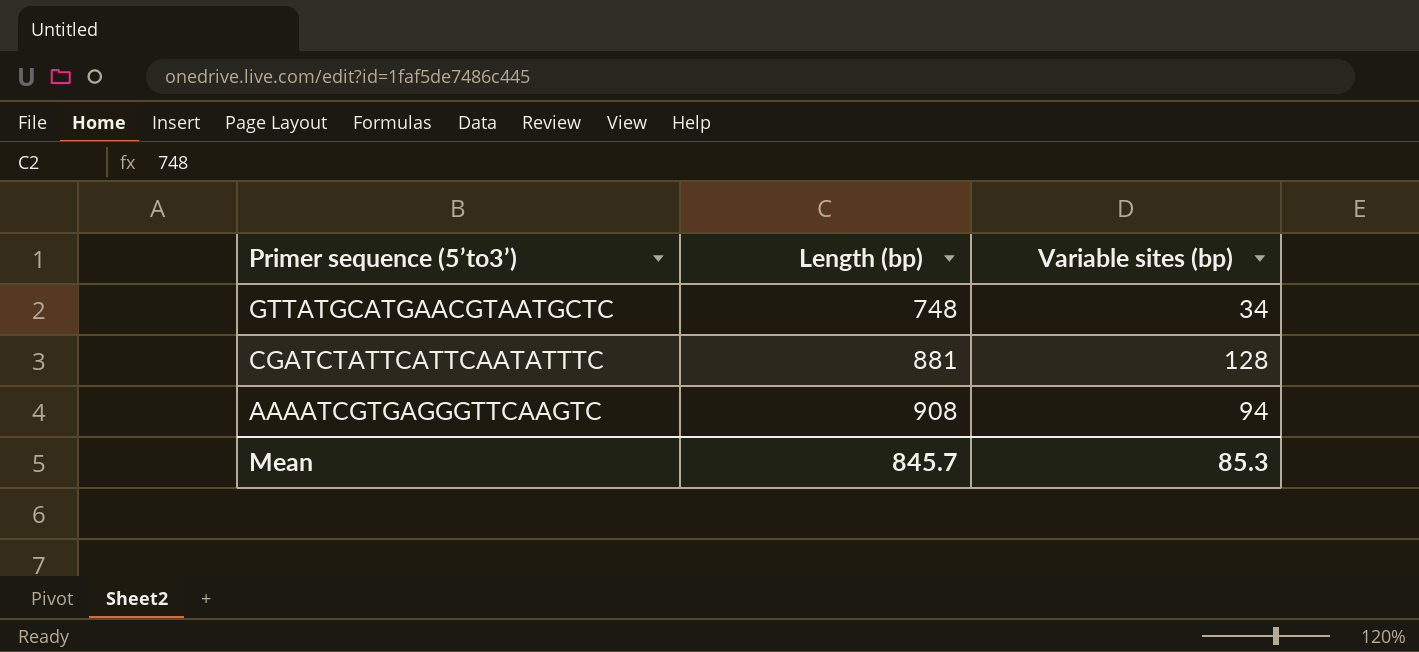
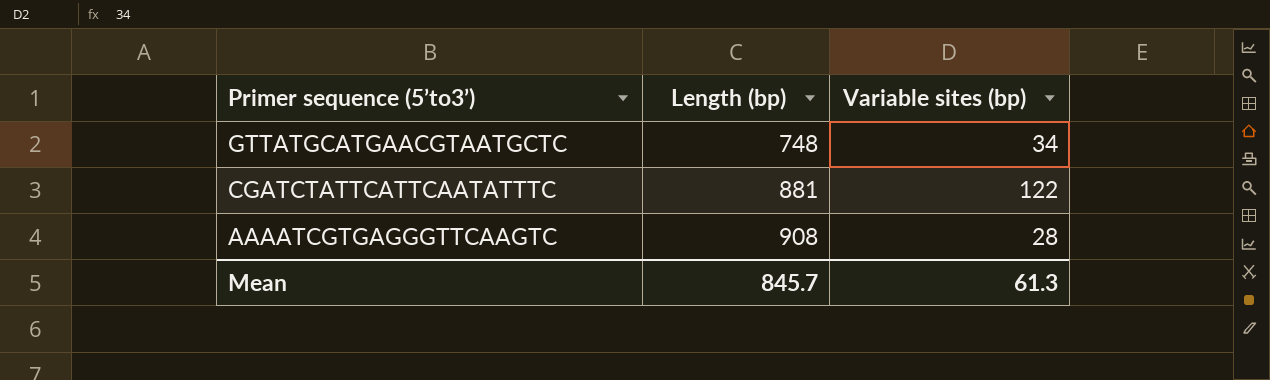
CGATCTATTCATTCAATATTTC | Variable sites (bp): 128 -> 122
AAAATCGTGAGGGTTCAAGTC | Variable sites (bp): 94 -> 28
Mean | Variable sites (bp): 85.3 -> 61.3

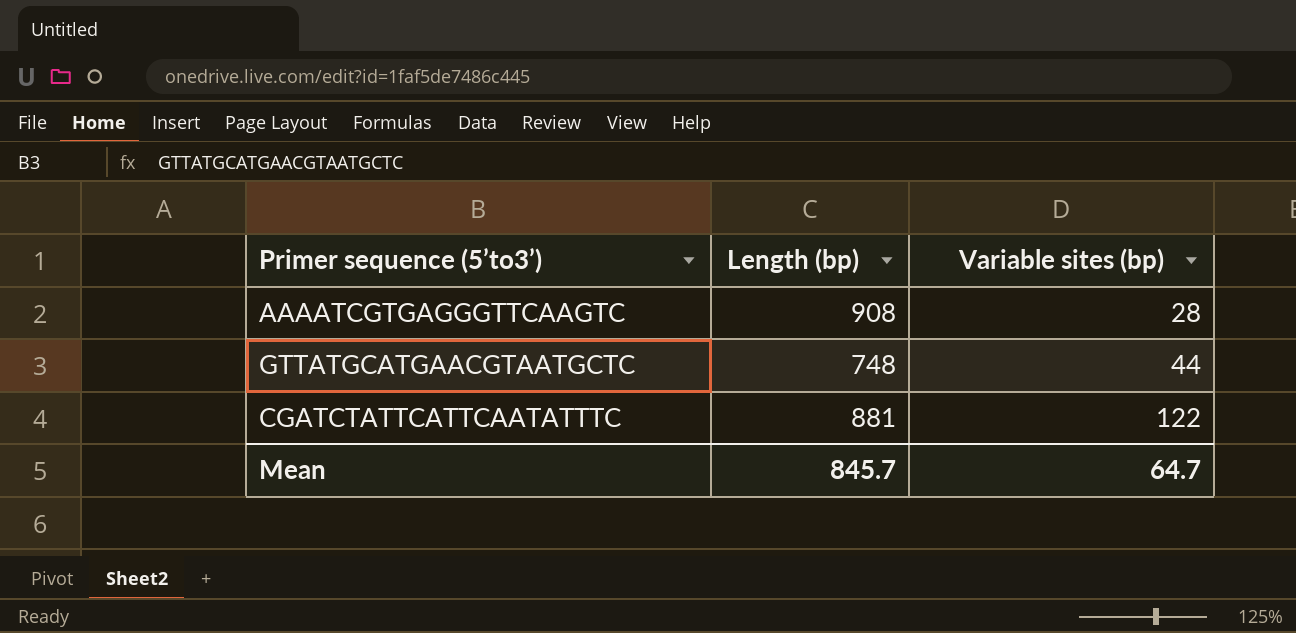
row order: Primer sequence (5’to3’) descending -> Variable sites (bp) ascending
GTTATGCATGAACGTAATGCTC | Variable sites (bp): 34 -> 44
Mean | Variable sites (bp): 61.3 -> 64.7

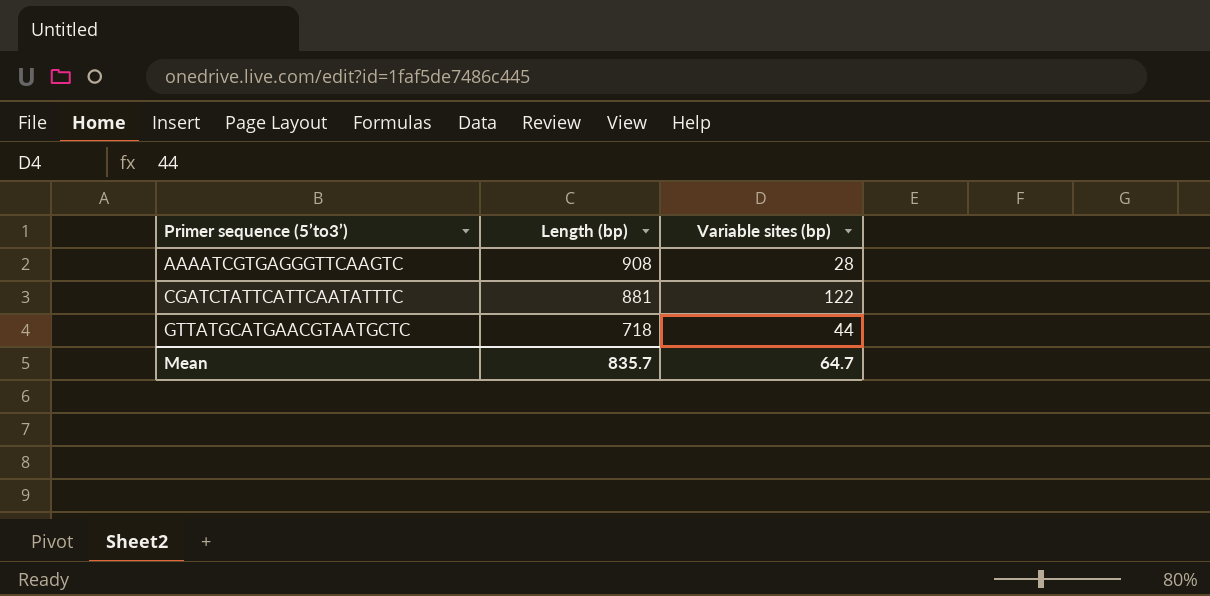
row order: Variable sites (bp) ascending -> Primer sequence (5’to3’) ascending
GTTATGCATGAACGTAATGCTC | Length (bp): 748 -> 718
Mean | Length (bp): 845.7 -> 835.7

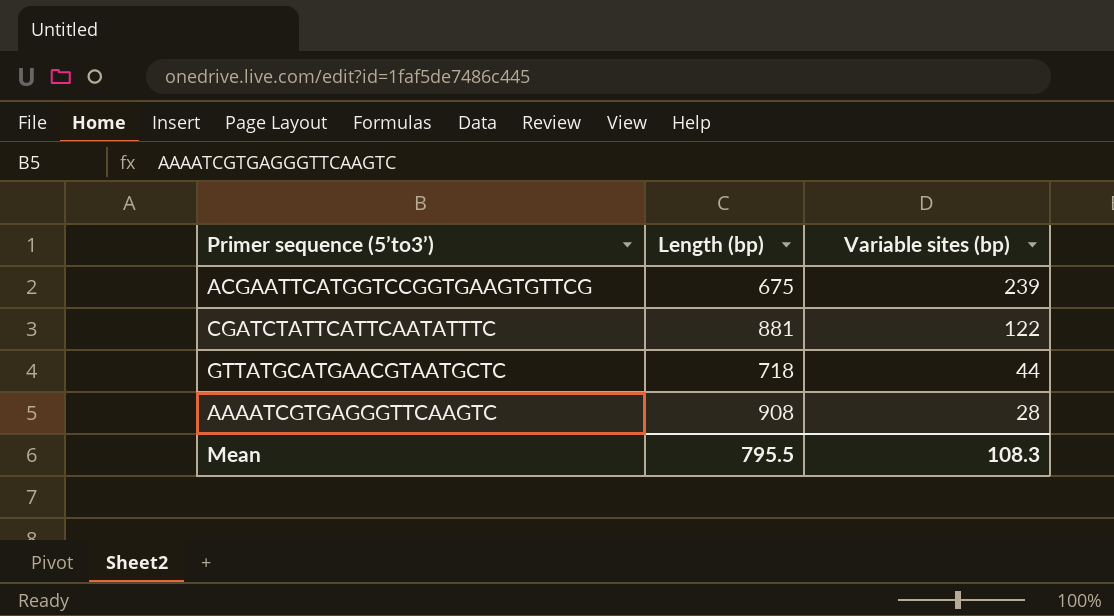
row order: Primer sequence (5’to3’) ascending -> Variable sites (bp) descending
row ACGAATTCATGGTCCGGTGAAGTGTTCG: none -> 675 | 239
Mean | Length (bp): 835.7 -> 795.5
Mean | Variable sites (bp): 64.7 -> 108.3

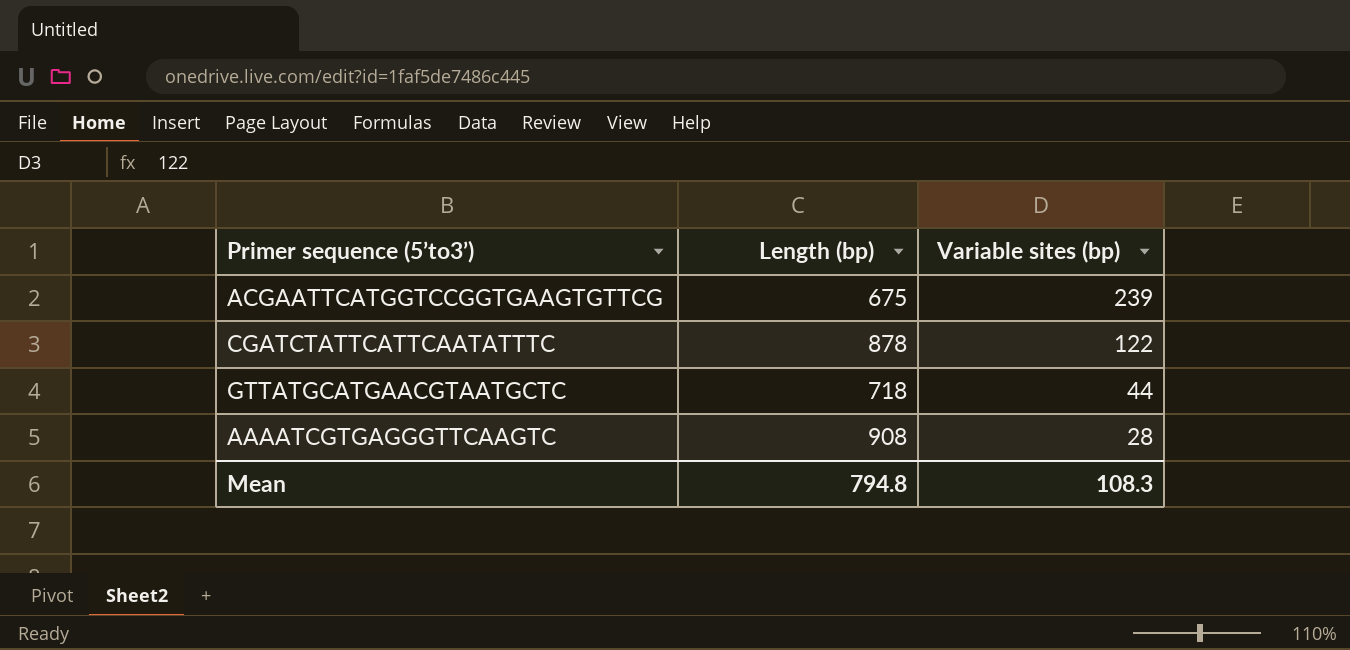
CGATCTATTCATTCAATATTTC | Length (bp): 881 -> 878
Mean | Length (bp): 795.5 -> 794.8

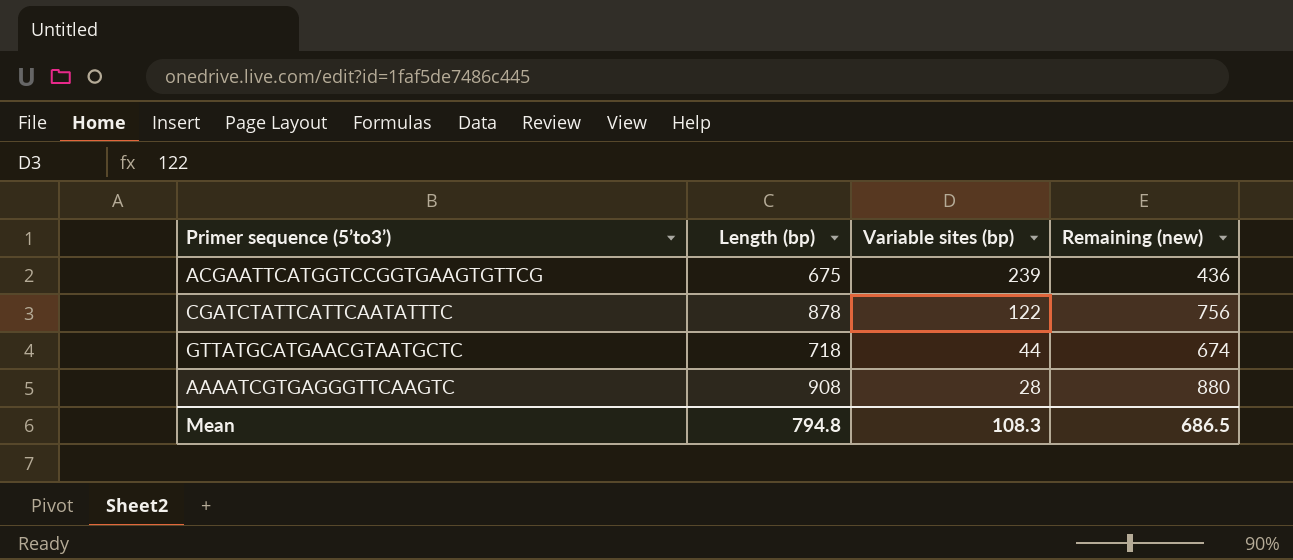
column Remaining (new) | formula: none -> [Length (bp)] - [Variable sites (bp)]

